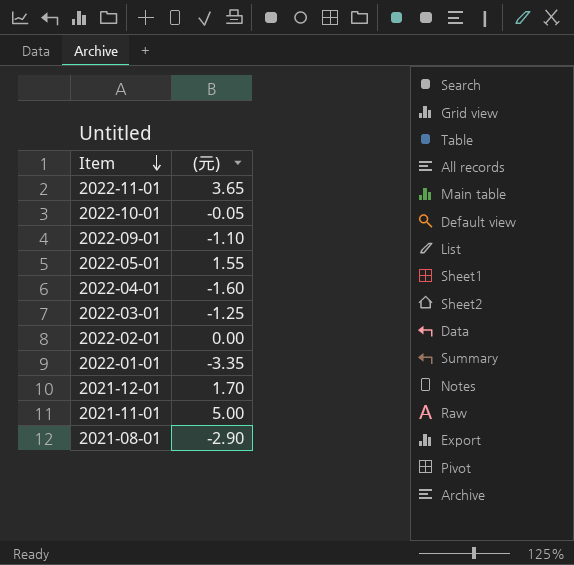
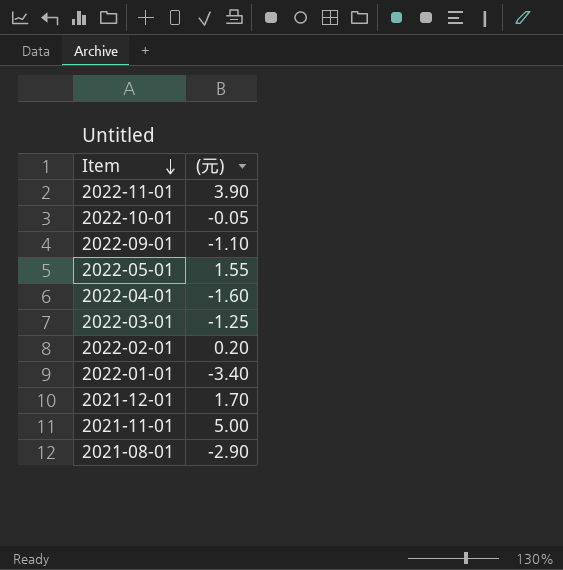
2022-11-01 | (元): 3.65 -> 3.90
2022-02-01 | (元): 0.00 -> 0.20
2022-01-01 | (元): -3.35 -> -3.40

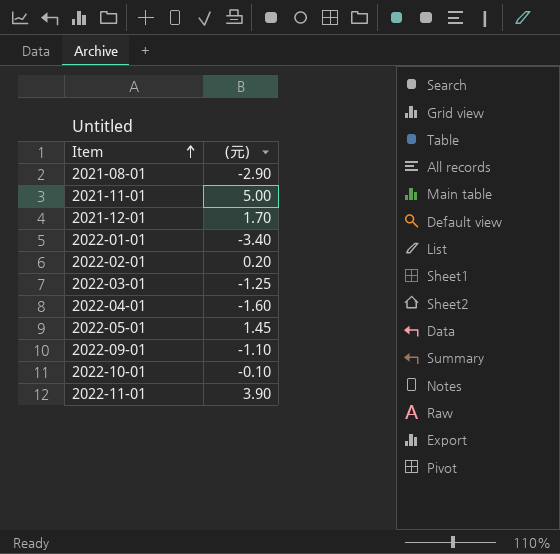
row order: Item descending -> Item ascending
2022-05-01 | (元): 1.55 -> 1.45
2022-10-01 | (元): -0.05 -> -0.10

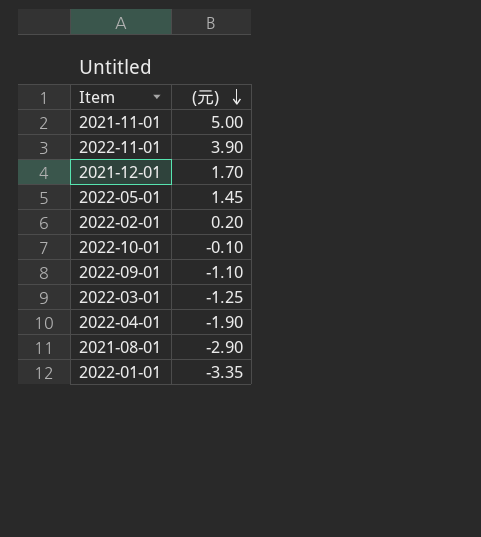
row order: Item ascending -> (元) descending
2022-04-01 | (元): -1.60 -> -1.90
2022-01-01 | (元): -3.40 -> -3.35

